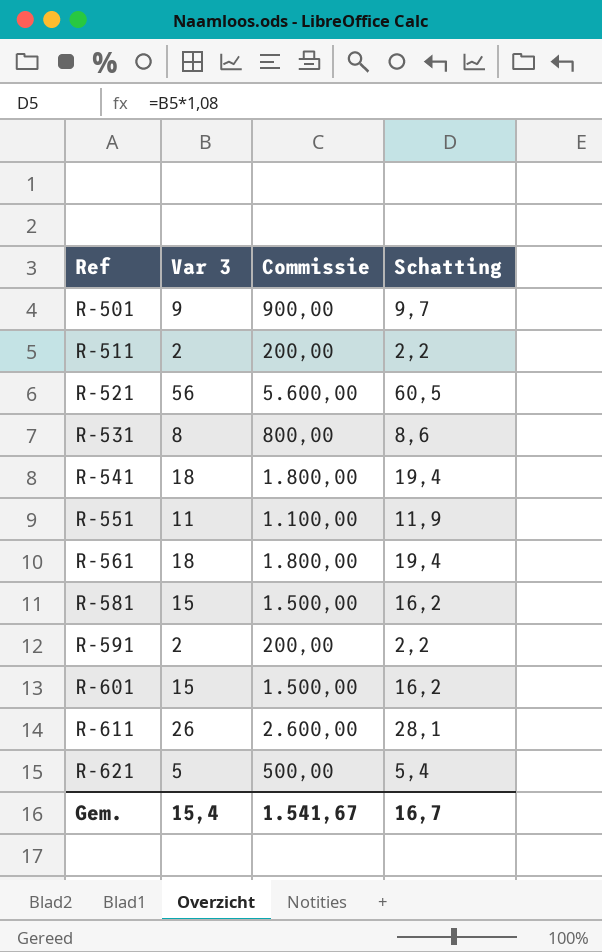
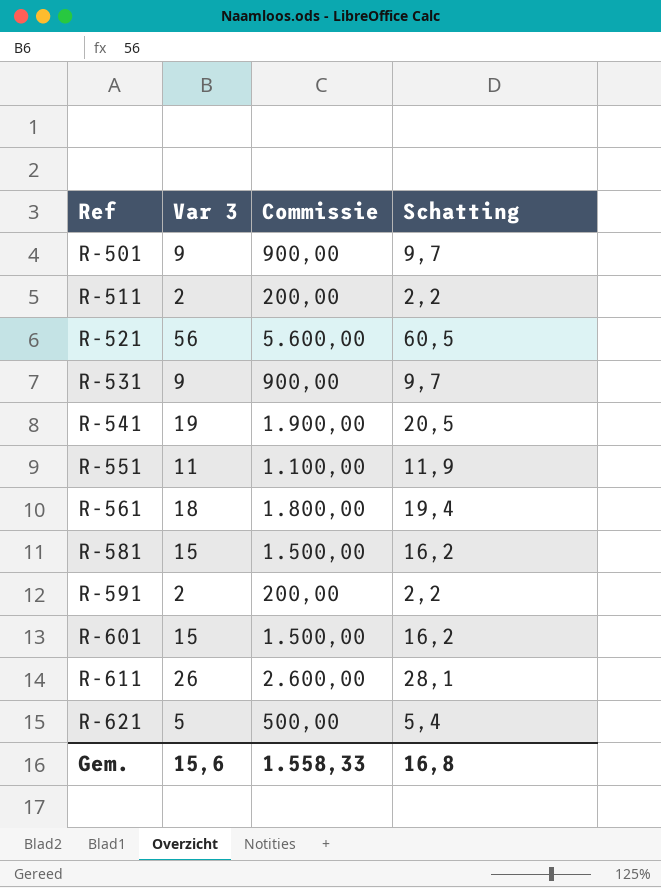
R-531 | Var 3: 8 -> 9
R-531 | Commissie: 800,00 -> 900,00
R-531 | Schatting: 8,6 -> 9,7
R-541 | Var 3: 18 -> 19
R-541 | Commissie: 1.800,00 -> 1.900,00
R-541 | Schatting: 19,4 -> 20,5
Gem. | Var 3: 15,4 -> 15,6
Gem. | Commissie: 1.541,67 -> 1.558,33
Gem. | Schatting: 16,7 -> 16,8

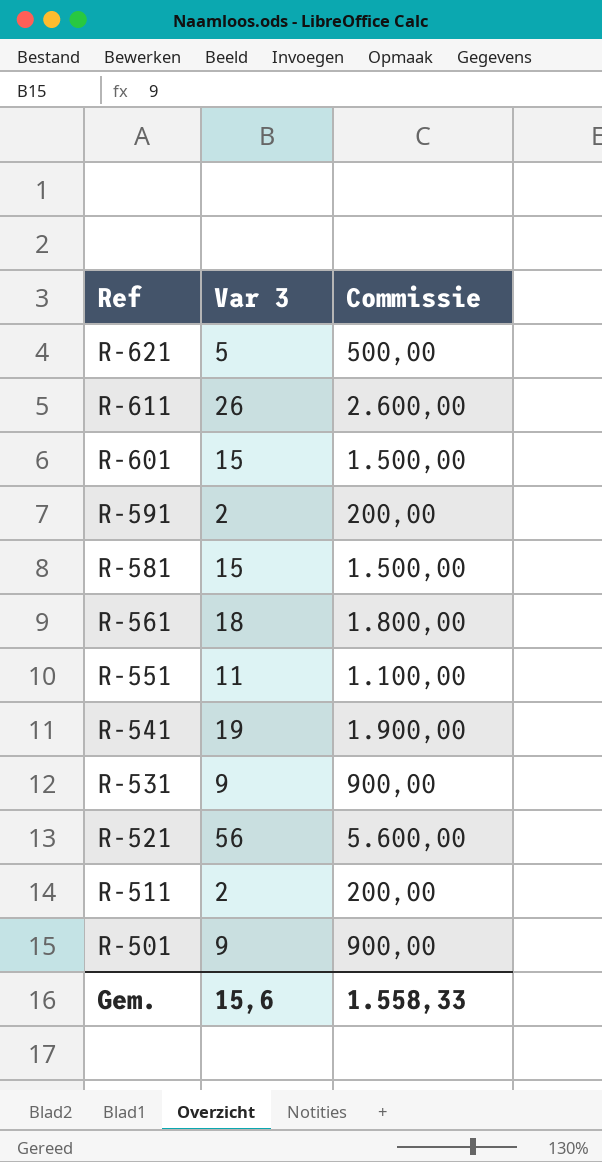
row order: Ref ascending -> Ref descending
column Schatting | formula: [Var 3] * 1,08 -> none

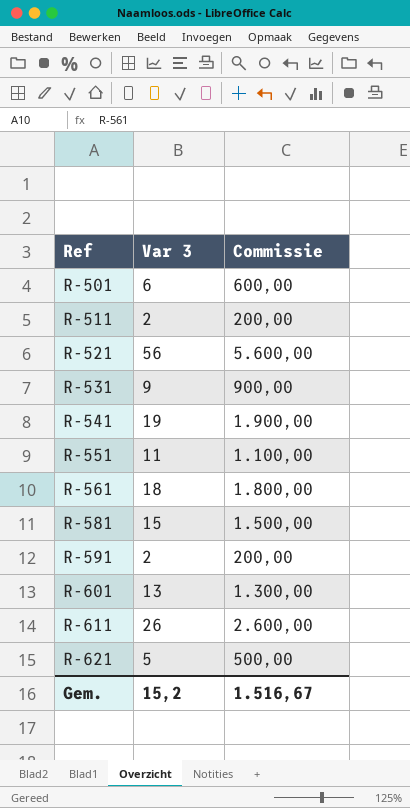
row order: Ref descending -> Ref ascending
R-501 | Var 3: 9 -> 6
R-501 | Commissie: 900,00 -> 600,00
R-601 | Var 3: 15 -> 13
R-601 | Commissie: 1.500,00 -> 1.300,00
Gem. | Var 3: 15,6 -> 15,2
Gem. | Commissie: 1.558,33 -> 1.516,67

